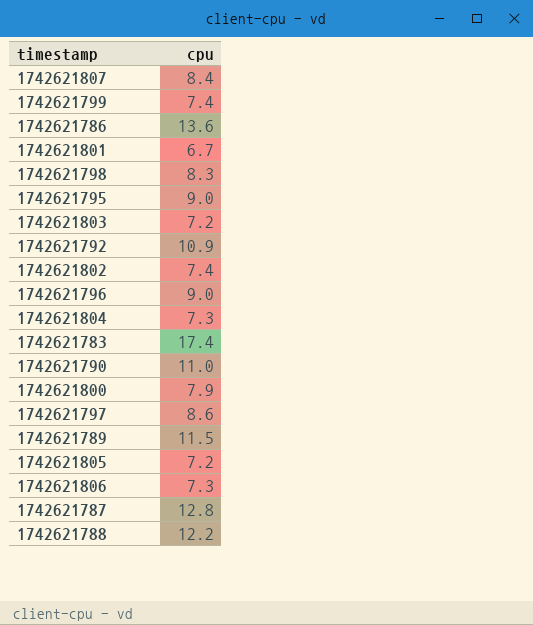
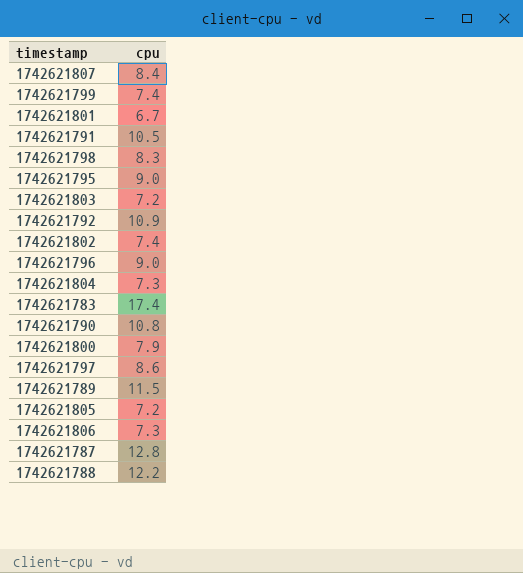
row 1742621786: 13.6 -> none
row 1742621791: none -> 10.5
1742621790 | cpu: 11.0 -> 10.8

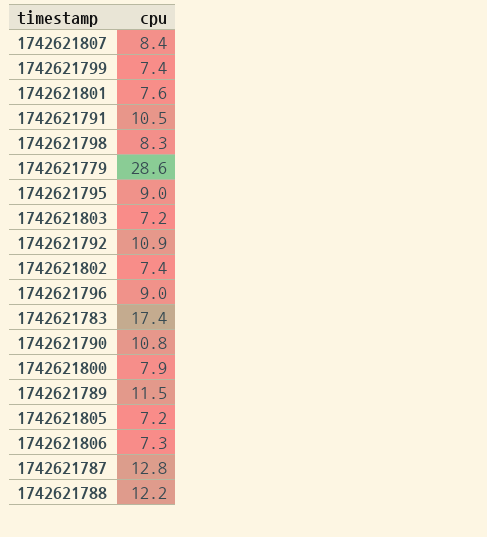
row 1742621804: 7.3 -> none
row 1742621797: 8.6 -> none
1742621801 | cpu: 6.7 -> 7.6
row 1742621779: none -> 28.6

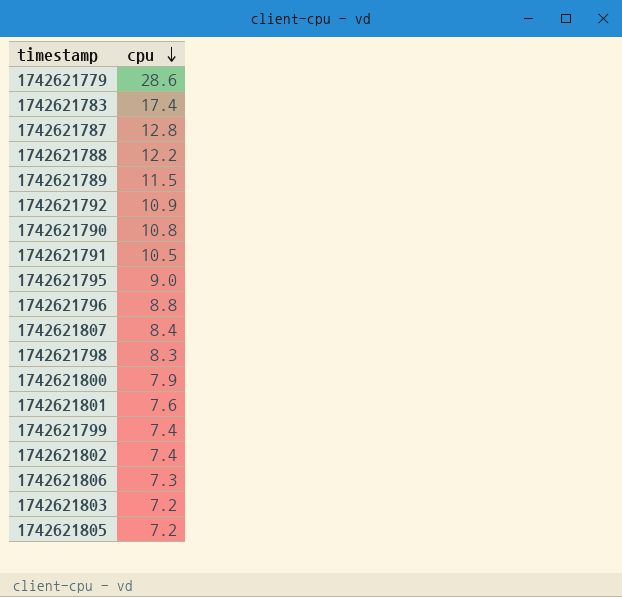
row order: none -> cpu descending
1742621796 | cpu: 9.0 -> 8.8

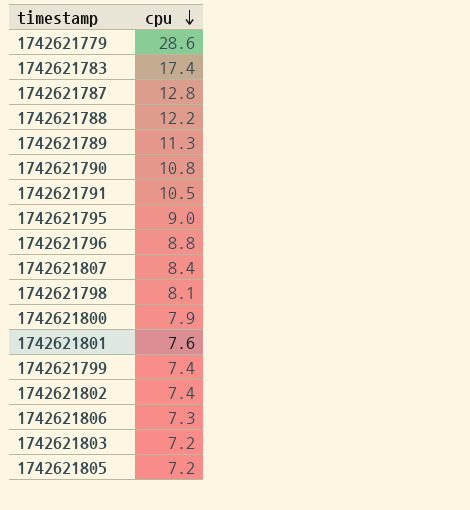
row 1742621792: 10.9 -> none
1742621789 | cpu: 11.5 -> 11.3
1742621798 | cpu: 8.3 -> 8.1

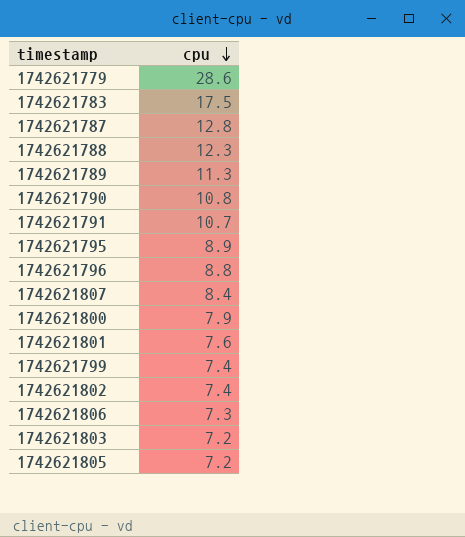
row 1742621798: 8.1 -> none
1742621783 | cpu: 17.4 -> 17.5
1742621788 | cpu: 12.2 -> 12.3
1742621791 | cpu: 10.5 -> 10.7
1742621795 | cpu: 9.0 -> 8.9

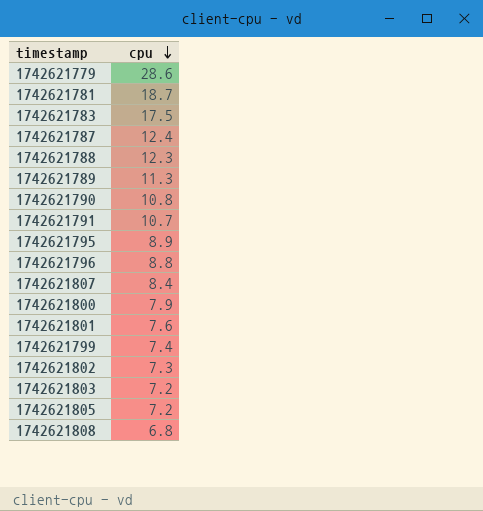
row 1742621806: 7.3 -> none
row 1742621781: none -> 18.7
1742621787 | cpu: 12.8 -> 12.4
1742621802 | cpu: 7.4 -> 7.3
row 1742621808: none -> 6.8

